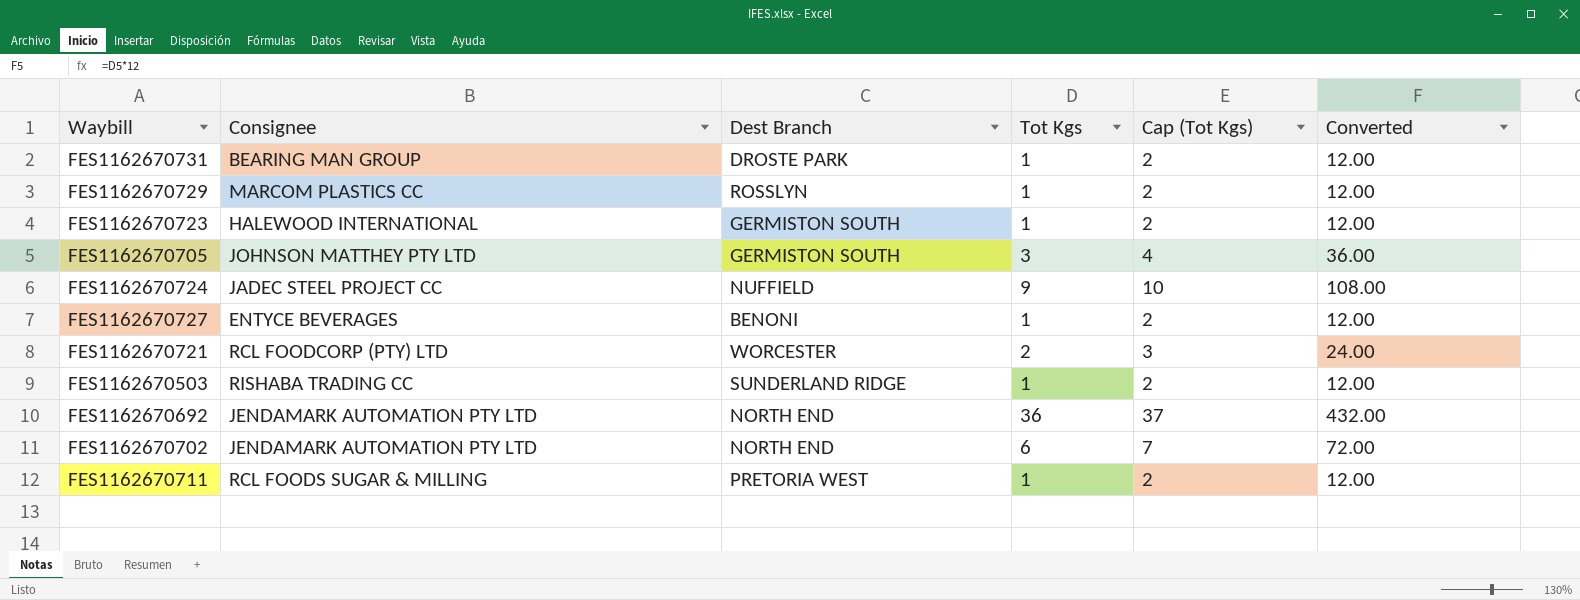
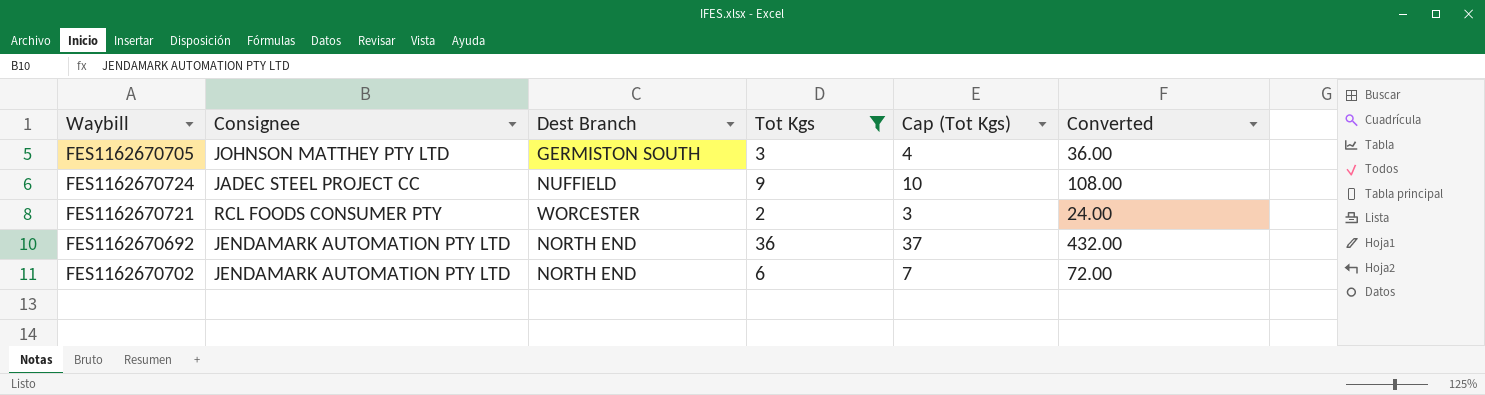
filter: none -> Tot Kgs != 1
FES1162670721 | Consignee: RCL FOODCORP (PTY) LTD -> RCL FOODS CONSUMER PTY

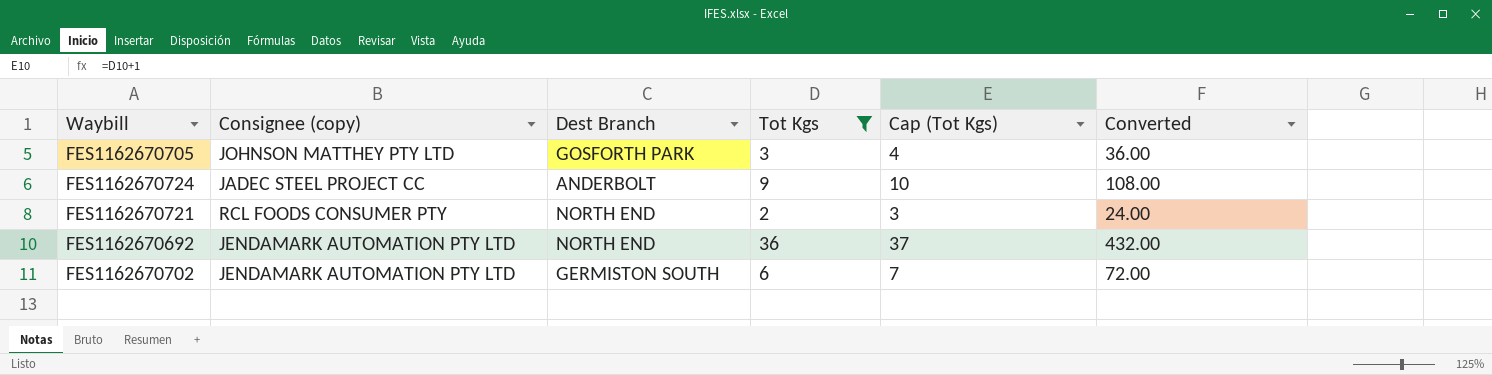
column name: Consignee -> Consignee (copy)
FES1162670705 | Dest Branch: GERMISTON SOUTH -> GOSFORTH PARK
FES1162670724 | Dest Branch: NUFFIELD -> ANDERBOLT
FES1162670721 | Dest Branch: WORCESTER -> NORTH END
FES1162670702 | Dest Branch: NORTH END -> GERMISTON SOUTH

